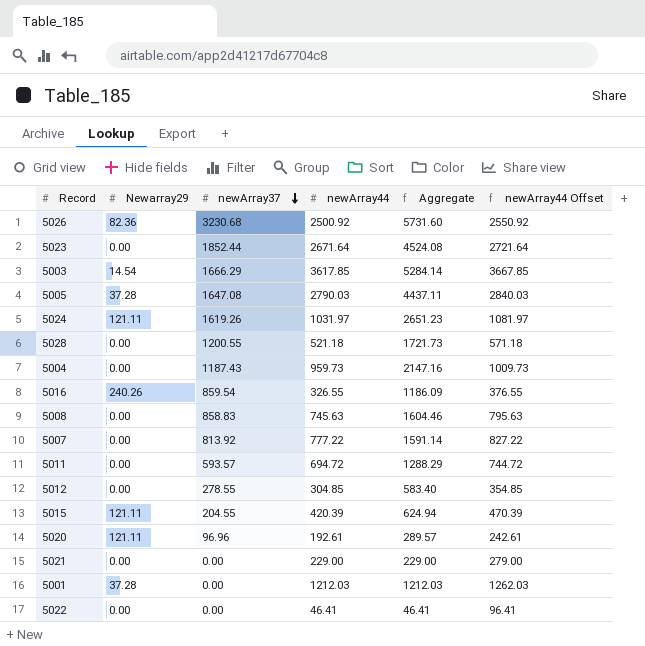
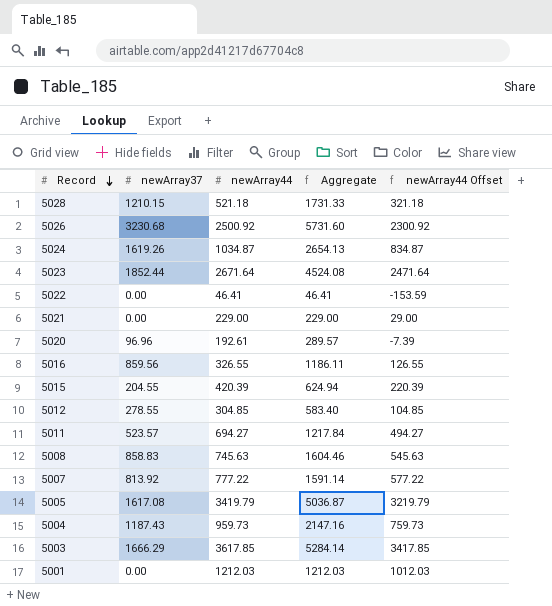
row order: newArray37 descending -> Record descending
column Newarray29 | position: 2 -> none
column newArray44 Offset | formula: [newArray44] + 50 -> [newArray44] - 200
5028 | newArray37: 1200.55 -> 1210.15
5028 | Aggregate: 1721.73 -> 1731.33
5024 | newArray44: 1031.97 -> 1034.87
5024 | Aggregate: 2651.23 -> 2654.13
5016 | newArray37: 859.54 -> 859.56
5016 | Aggregate: 1186.09 -> 1186.11
5011 | newArray37: 593.57 -> 523.57
5011 | newArray44: 694.72 -> 694.27
5011 | Aggregate: 1288.29 -> 1217.84
5005 | newArray37: 1647.08 -> 1617.08
5005 | newArray44: 2790.03 -> 3419.79
5005 | Aggregate: 4437.11 -> 5036.87

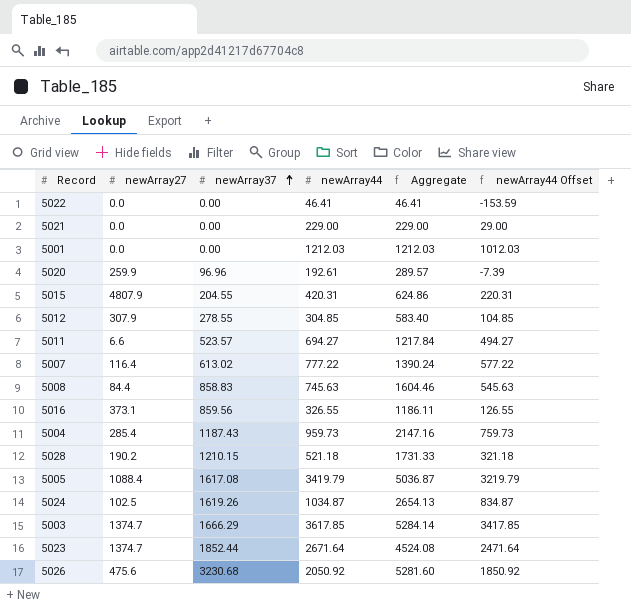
row order: Record descending -> newArray37 ascending
column newArray27 | position: none -> 2
5015 | newArray44: 420.39 -> 420.31
5015 | Aggregate: 624.94 -> 624.86
5015 | newArray44 Offset: 220.39 -> 220.31
5007 | newArray37: 813.92 -> 613.02
5007 | Aggregate: 1591.14 -> 1390.24
5026 | newArray44: 2500.92 -> 2050.92
5026 | Aggregate: 5731.60 -> 5281.60
5026 | newArray44 Offset: 2300.92 -> 1850.92

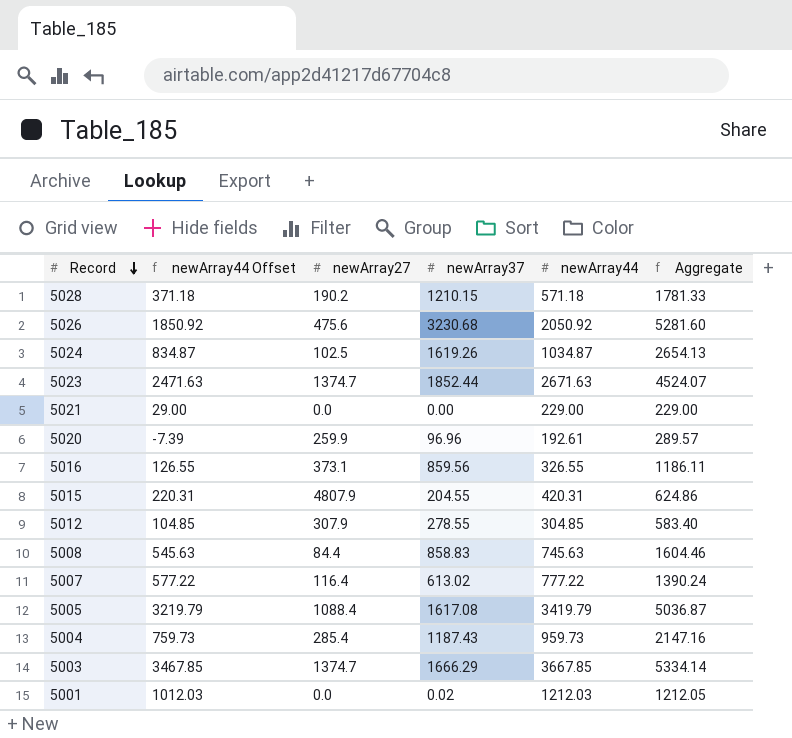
row order: newArray37 ascending -> Record descending
column newArray44 Offset | position: 6 -> 2
row 5022: 0.0 | 0.00 | 46.41 | 46.41 | -153.59 -> none
row 5011: 6.6 | 523.57 | 694.27 | 1217.84 | 494.27 -> none
5028 | newArray44 Offset: 321.18 -> 371.18
5028 | newArray44: 521.18 -> 571.18
5028 | Aggregate: 1731.33 -> 1781.33
5023 | newArray44 Offset: 2471.64 -> 2471.63
5023 | newArray44: 2671.64 -> 2671.63
5023 | Aggregate: 4524.08 -> 4524.07
5003 | newArray44 Offset: 3417.85 -> 3467.85
5003 | newArray44: 3617.85 -> 3667.85
5003 | Aggregate: 5284.14 -> 5334.14
5001 | newArray37: 0.00 -> 0.02
5001 | Aggregate: 1212.03 -> 1212.05

